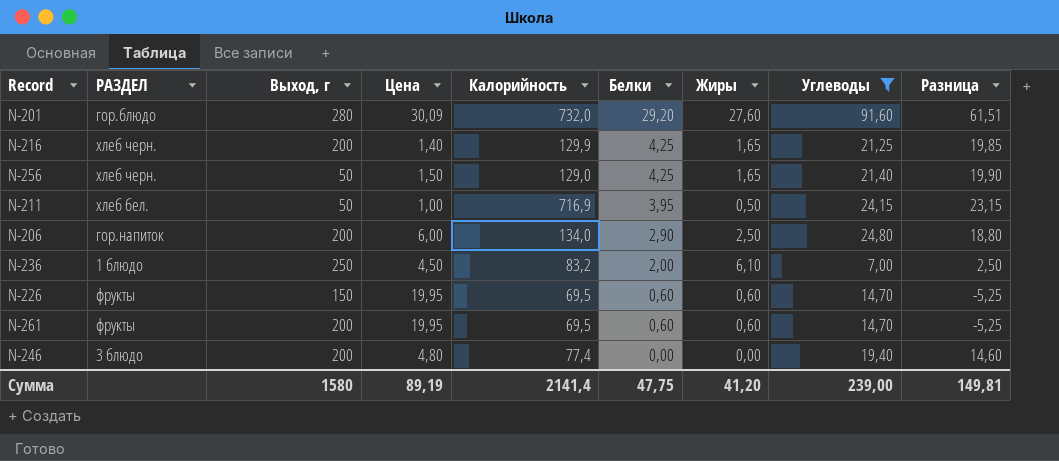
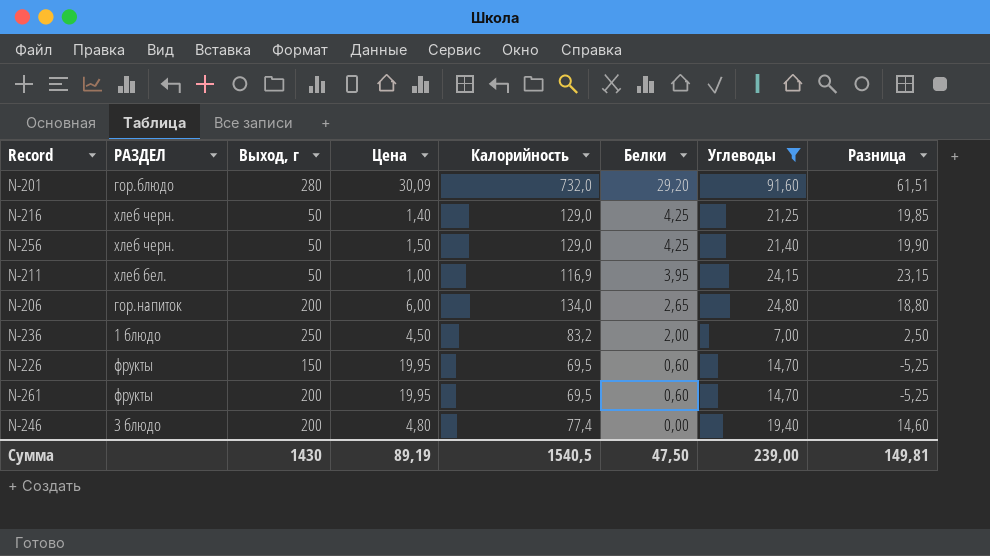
column Жиры | position: 7 -> none
N-216 | Выход, г: 200 -> 50
N-216 | Калорийность: 129,9 -> 129,0
N-211 | Калорийность: 716,9 -> 116,9
N-206 | Белки: 2,90 -> 2,65
Сумма | Выход, г: 1580 -> 1430
Сумма | Калорийность: 2141,4 -> 1540,5
Сумма | Белки: 47,75 -> 47,50

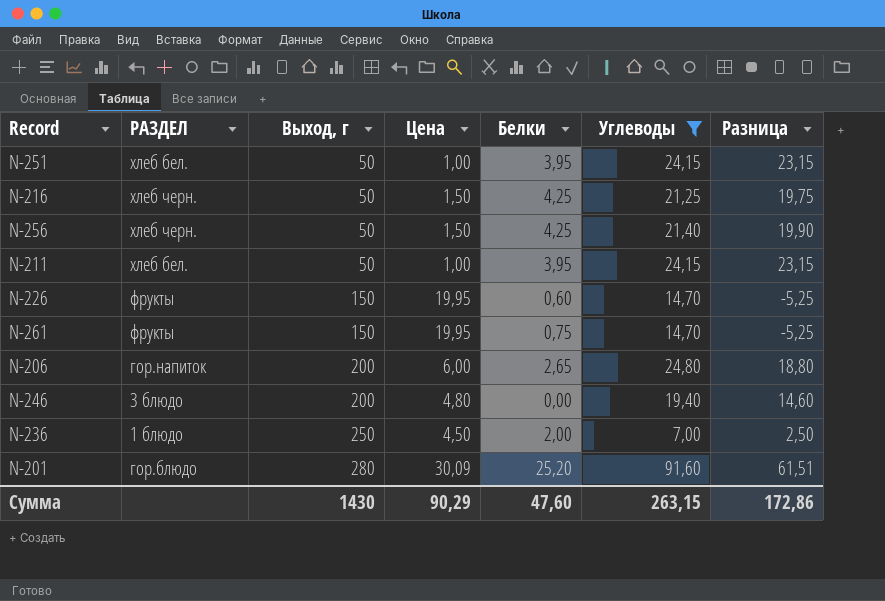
row order: Белки descending -> Выход, г ascending
column Калорийность | position: 5 -> none
row N-251: none -> хлеб бел. | 50 | 1,00 | 3,95 | 24,15 | 23,15
N-216 | Цена: 1,40 -> 1,50
N-216 | Разница: 19,85 -> 19,75
N-261 | Выход, г: 200 -> 150
N-261 | Белки: 0,60 -> 0,75
N-201 | Белки: 29,20 -> 25,20
Сумма | Цена: 89,19 -> 90,29
Сумма | Белки: 47,50 -> 47,60
Сумма | Углеводы: 239,00 -> 263,15
Сумма | Разница: 149,81 -> 172,86

